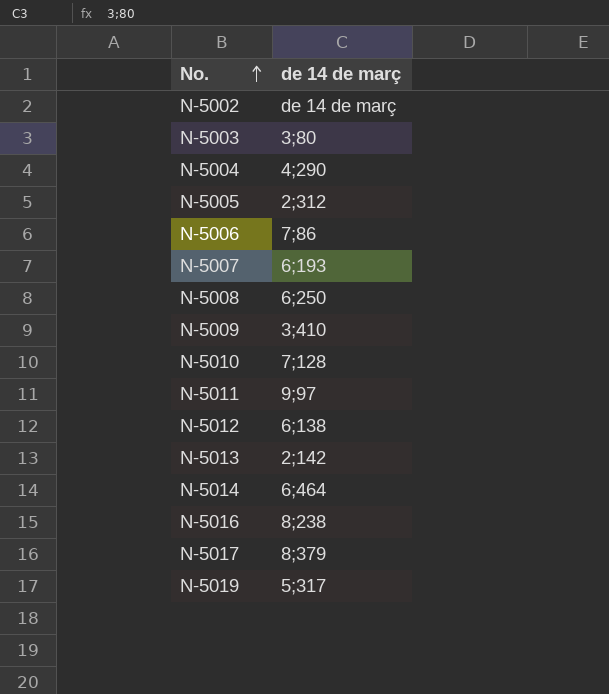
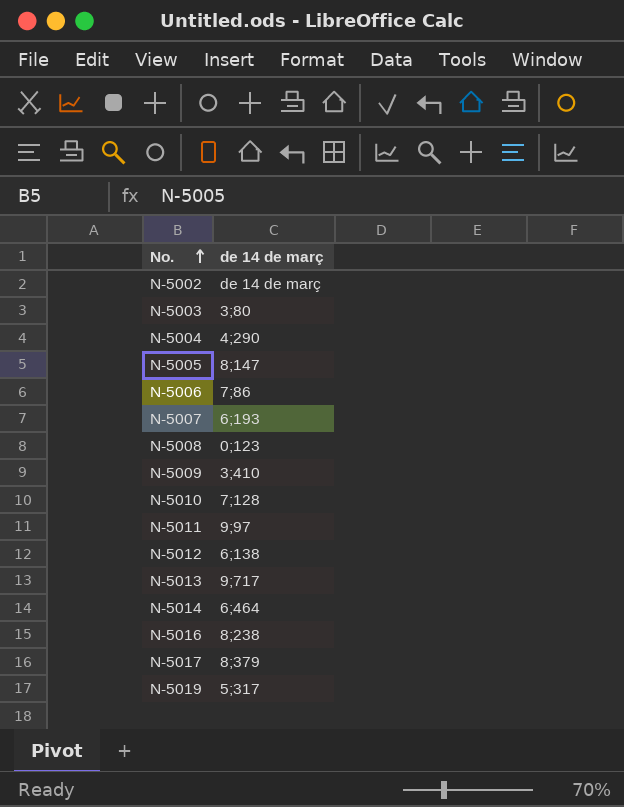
N-5005 | de 14 de març: 2;312 -> 8;147
N-5008 | de 14 de març: 6;250 -> 0;123
N-5013 | de 14 de març: 2;142 -> 9;717

